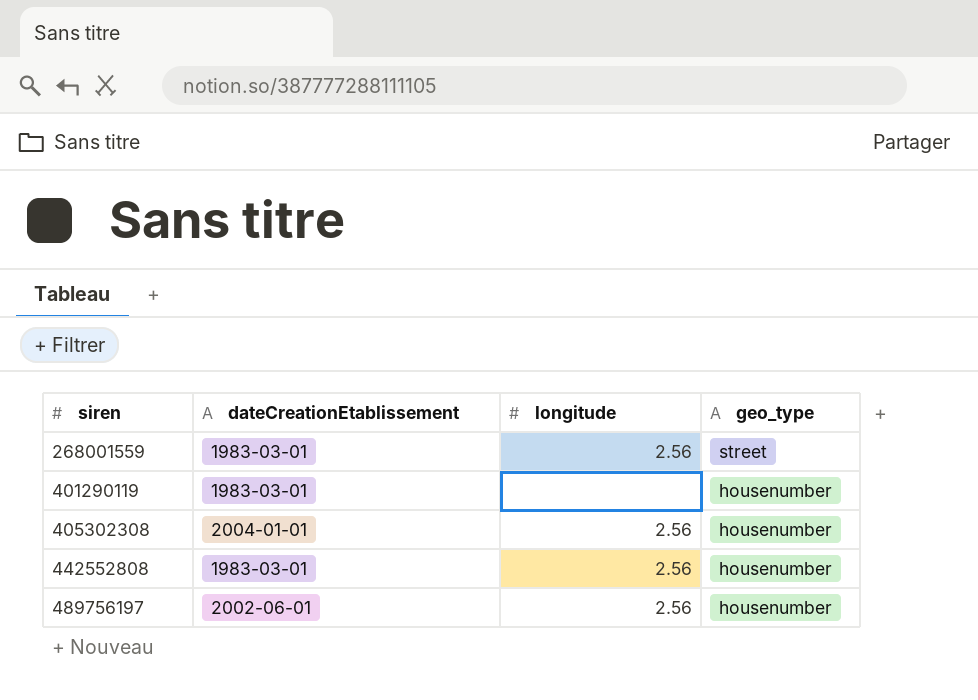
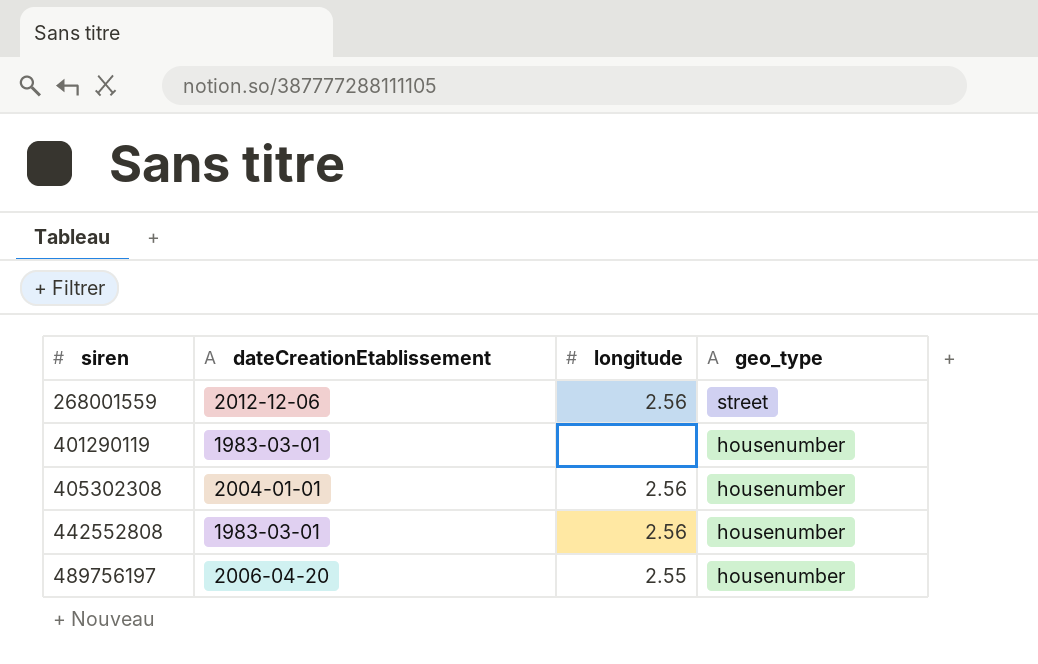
268001559 | dateCreationEtablissement: 1983-03-01 -> 2012-12-06
489756197 | dateCreationEtablissement: 2002-06-01 -> 2006-04-20
489756197 | longitude: 2.56 -> 2.55

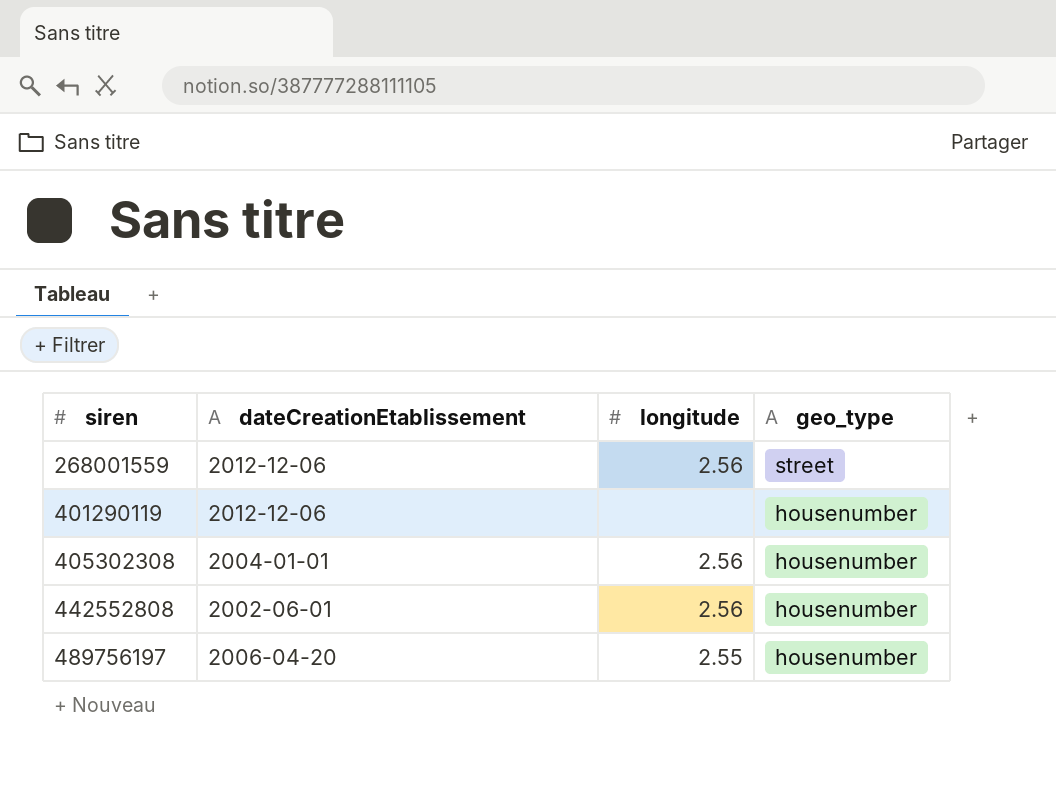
401290119 | dateCreationEtablissement: 1983-03-01 -> 2012-12-06
442552808 | dateCreationEtablissement: 1983-03-01 -> 2002-06-01

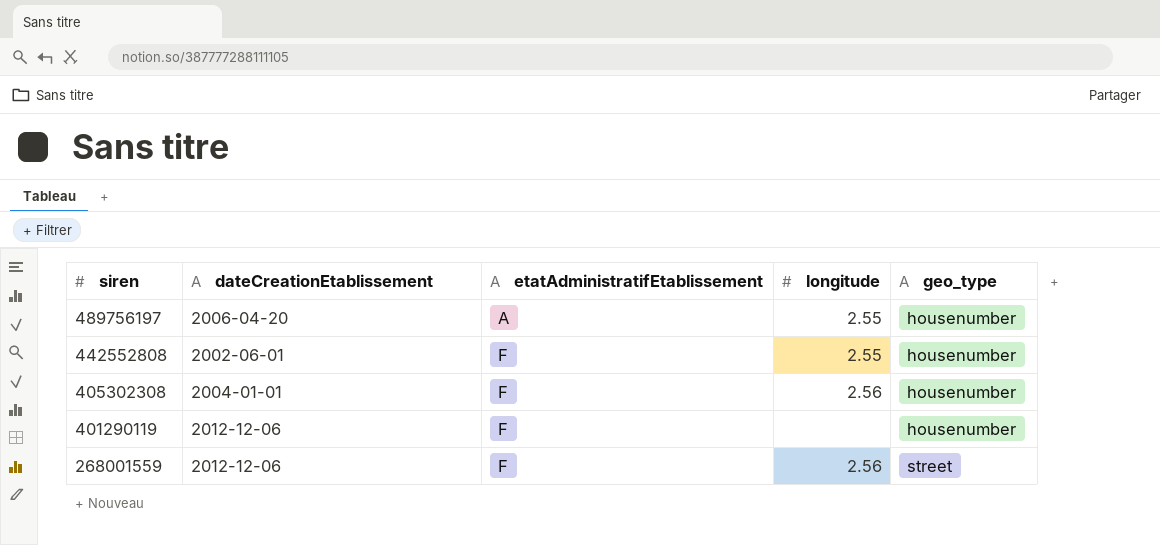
row order: siren ascending -> siren descending
column etatAdministratifEtablissement | position: none -> 3
442552808 | longitude: 2.56 -> 2.55

